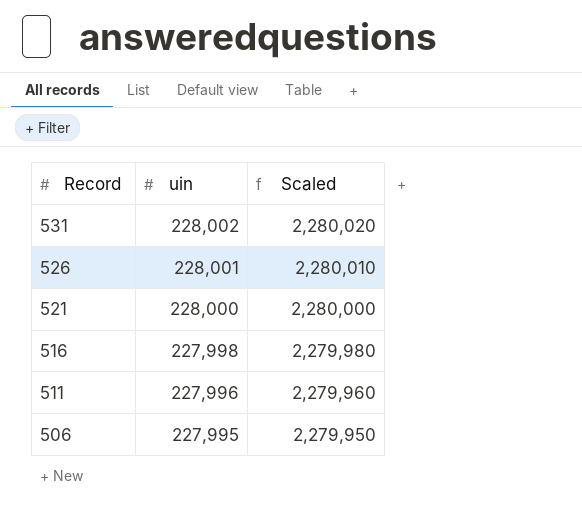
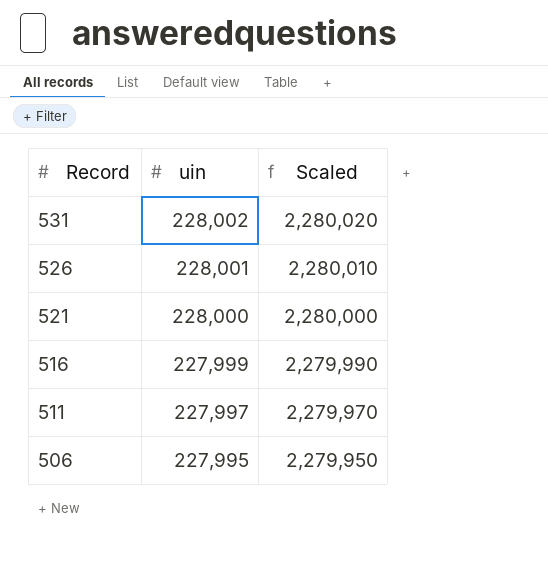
516 | uin: 227,998 -> 227,999
516 | Scaled: 2,279,980 -> 2,279,990
511 | uin: 227,996 -> 227,997
511 | Scaled: 2,279,960 -> 2,279,970

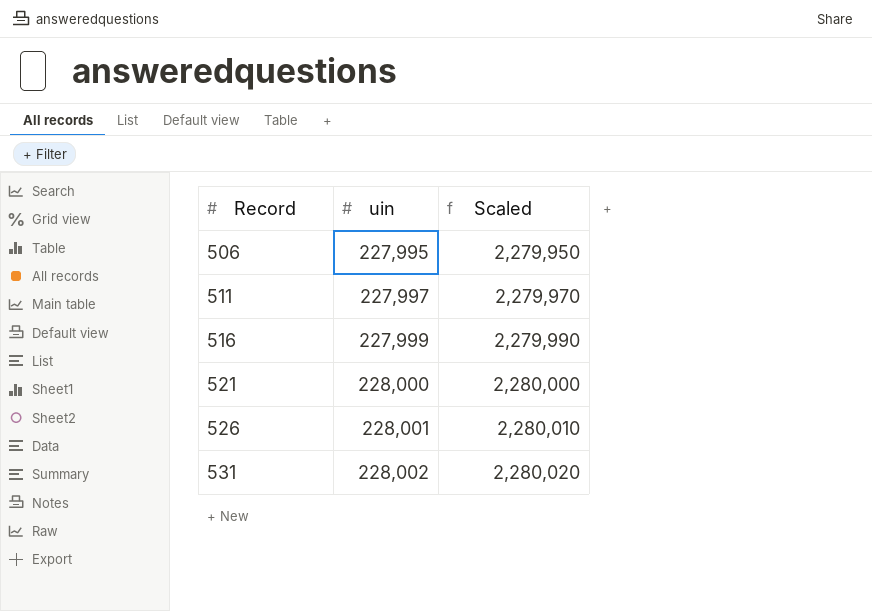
row order: Record descending -> Record ascending

